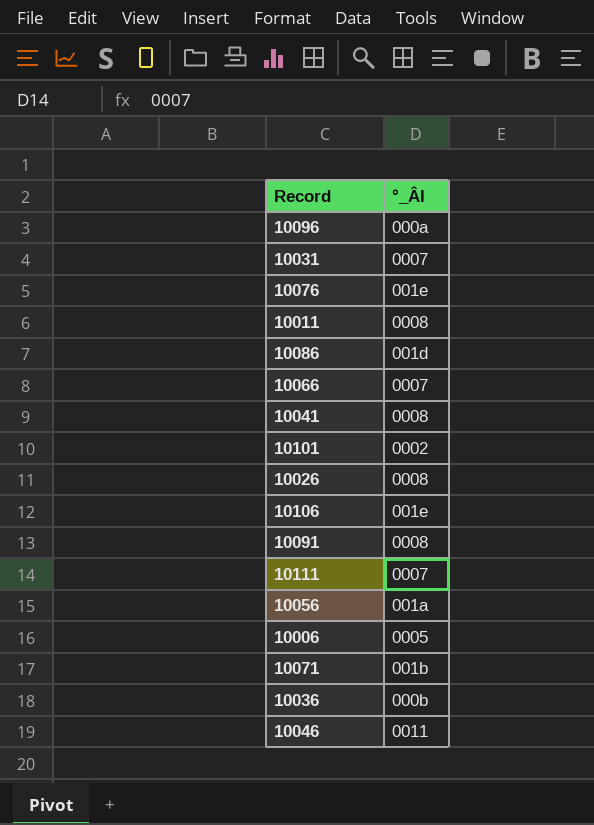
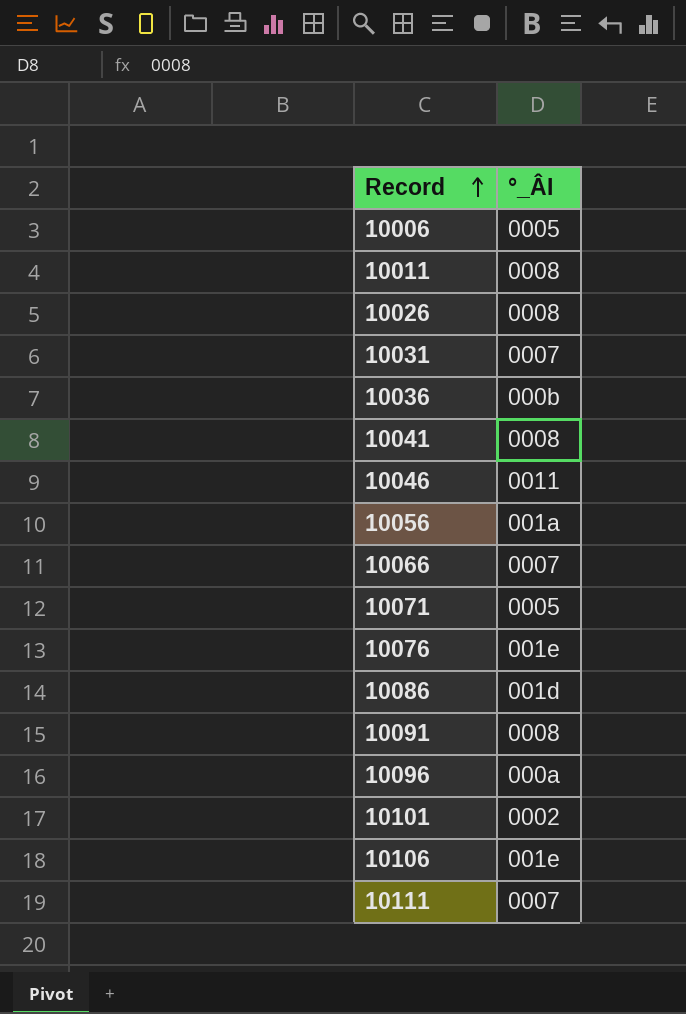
row order: none -> Record ascending
10071 | °_ÂI: 001b -> 0005

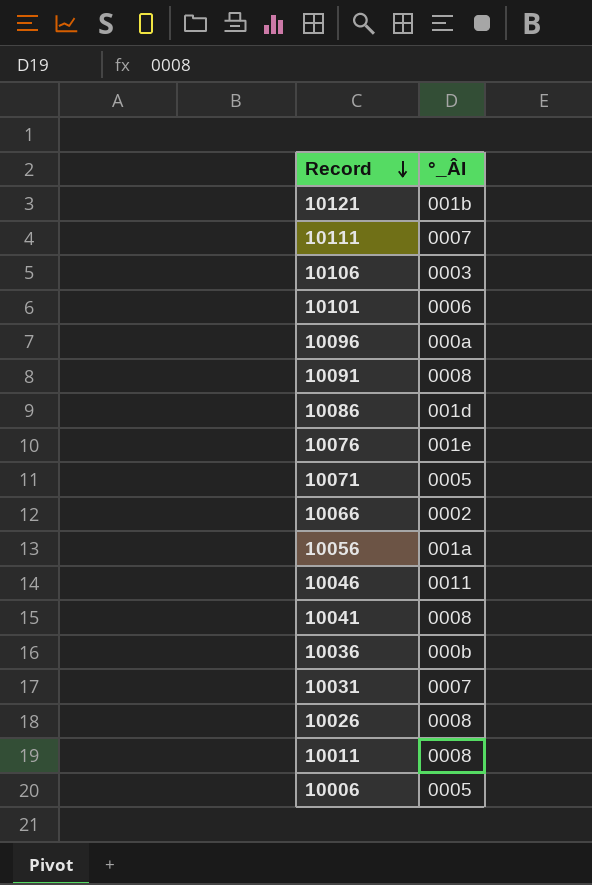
row order: Record ascending -> Record descending
row 10121: none -> 001b
10106 | °_ÂI: 001e -> 0003
10101 | °_ÂI: 0002 -> 0006
10066 | °_ÂI: 0007 -> 0002

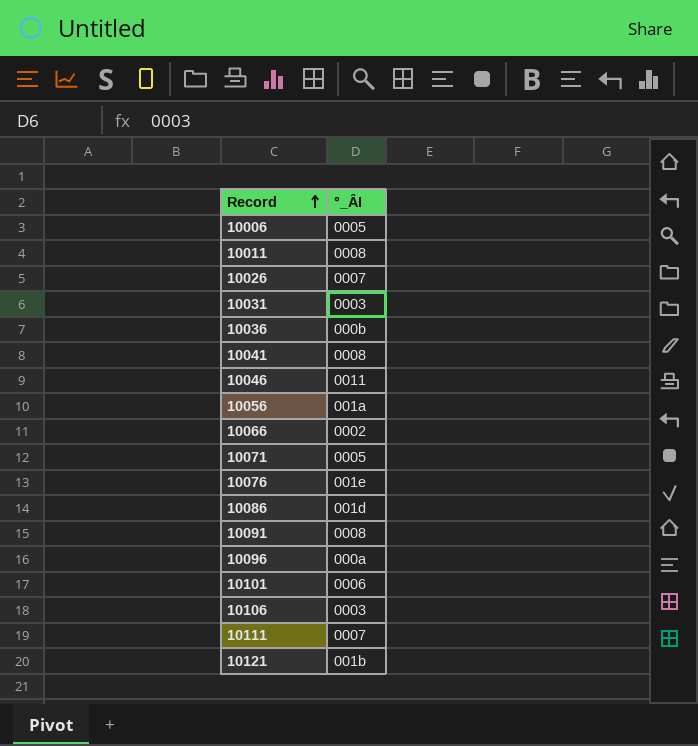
row order: Record descending -> Record ascending
10026 | °_ÂI: 0008 -> 0007
10031 | °_ÂI: 0007 -> 0003

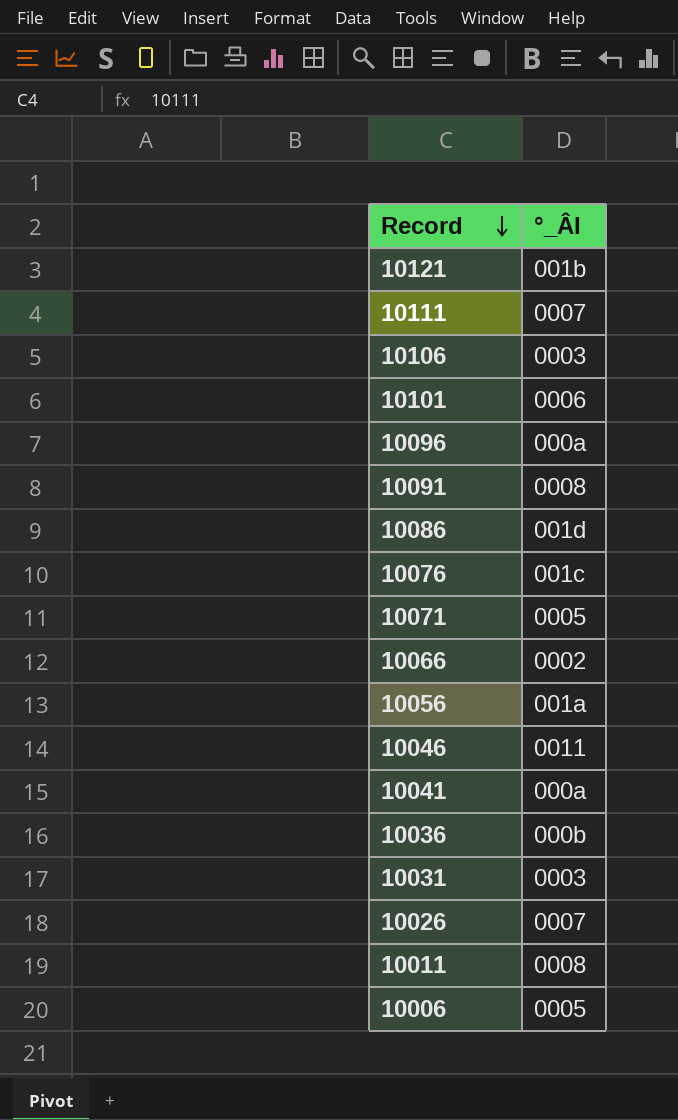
row order: Record ascending -> Record descending
10076 | °_ÂI: 001e -> 001c
10041 | °_ÂI: 0008 -> 000a

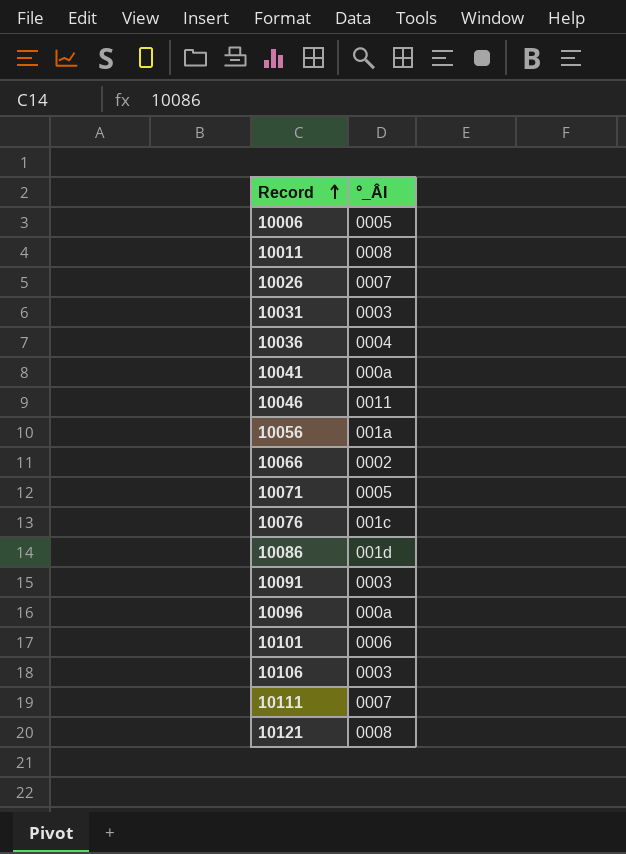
row order: Record descending -> Record ascending
10036 | °_ÂI: 000b -> 0004
10091 | °_ÂI: 0008 -> 0003
10121 | °_ÂI: 001b -> 0008

